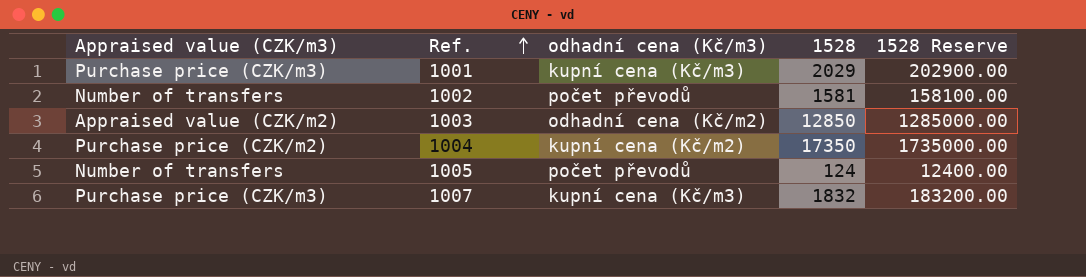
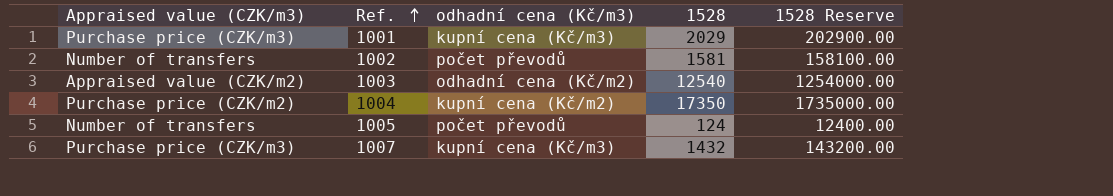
1003 | 1528: 12850 -> 12540
1003 | 1528 Reserve: 1285000.00 -> 1254000.00
1007 | 1528: 1832 -> 1432
1007 | 1528 Reserve: 183200.00 -> 143200.00

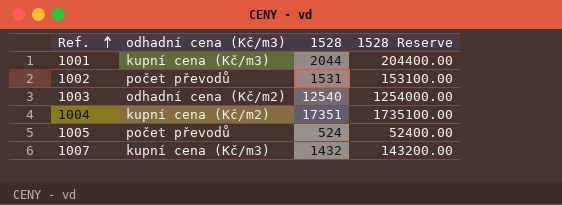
column Appraised value (CZK/m3) | position: 1 -> none
1001 | 1528: 2029 -> 2044
1001 | 1528 Reserve: 202900.00 -> 204400.00
1002 | 1528: 1581 -> 1531
1002 | 1528 Reserve: 158100.00 -> 153100.00
1004 | 1528: 17350 -> 17351
1004 | 1528 Reserve: 1735000.00 -> 1735100.00
1005 | 1528: 124 -> 524
1005 | 1528 Reserve: 12400.00 -> 52400.00

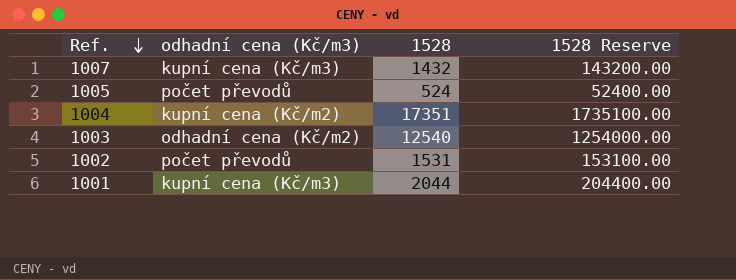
row order: Ref. ascending -> Ref. descending

